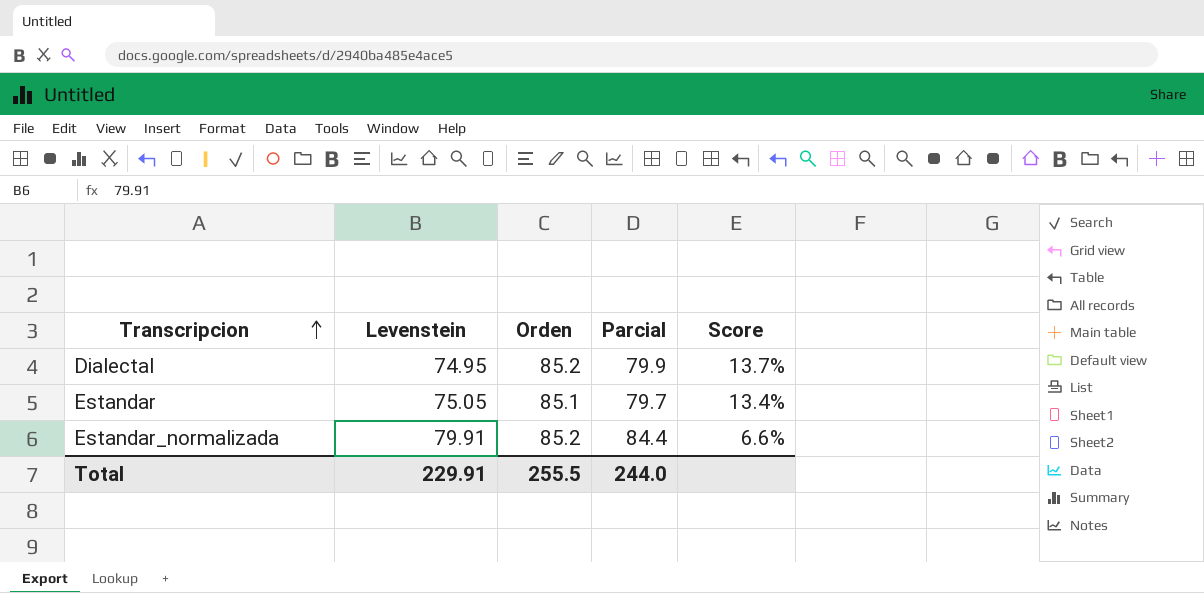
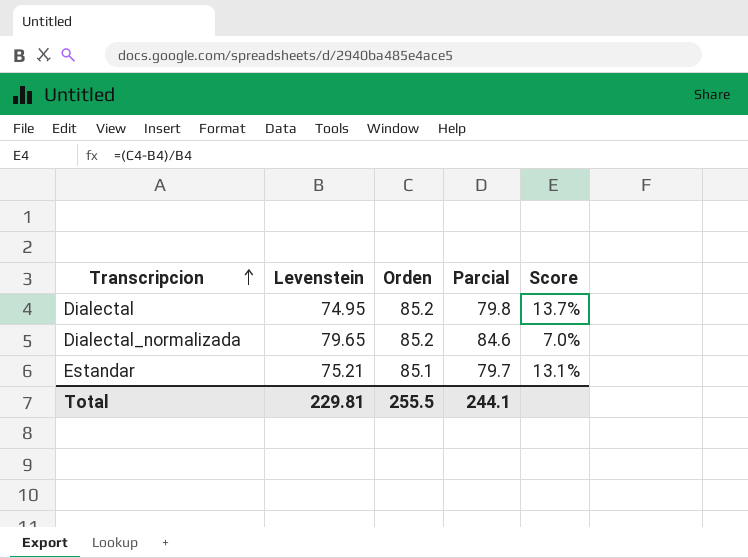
row Estandar_normalizada: 79.91 | 85.2 | 84.4 | 6.6% -> none
Dialectal | Parcial: 79.9 -> 79.8
row Dialectal_normalizada: none -> 79.65 | 85.2 | 84.6 | 7.0%
Estandar | Levenstein: 75.05 -> 75.21
Estandar | Score: 13.4% -> 13.1%
Total | Levenstein: 229.91 -> 229.81
Total | Parcial: 244.0 -> 244.1

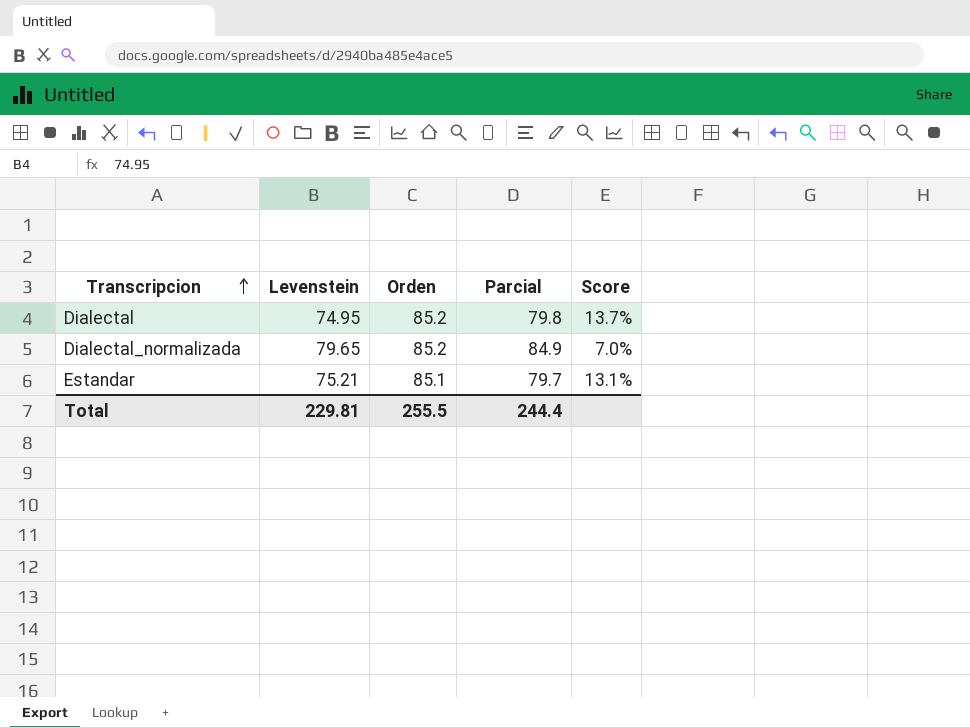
Dialectal_normalizada | Parcial: 84.6 -> 84.9
Total | Parcial: 244.1 -> 244.4

